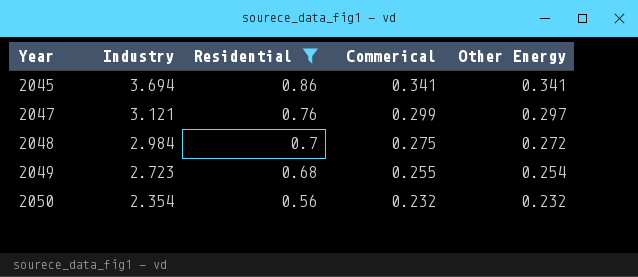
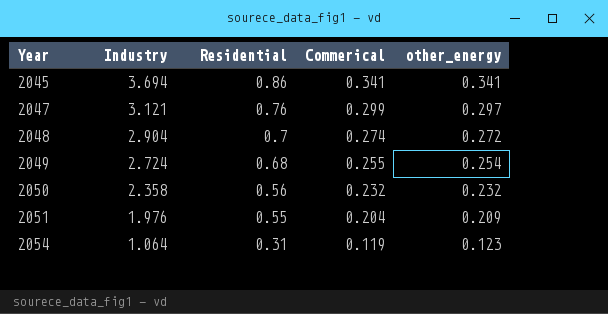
filter: Residential >= 0.56 -> none
column name: Other Energy -> other_energy
2048 | Industry: 2.984 -> 2.904
2048 | Commerical: 0.275 -> 0.274
2049 | Industry: 2.723 -> 2.724
2050 | Industry: 2.354 -> 2.358

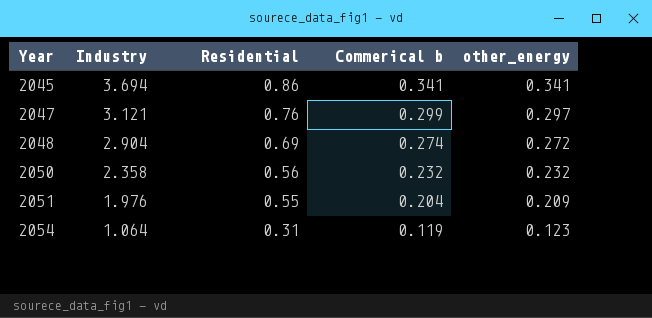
column name: Commerical -> Commerical b
row 2049: 2.724 | 0.68 | 0.255 | 0.254 -> none
2048 | Residential: 0.7 -> 0.69

